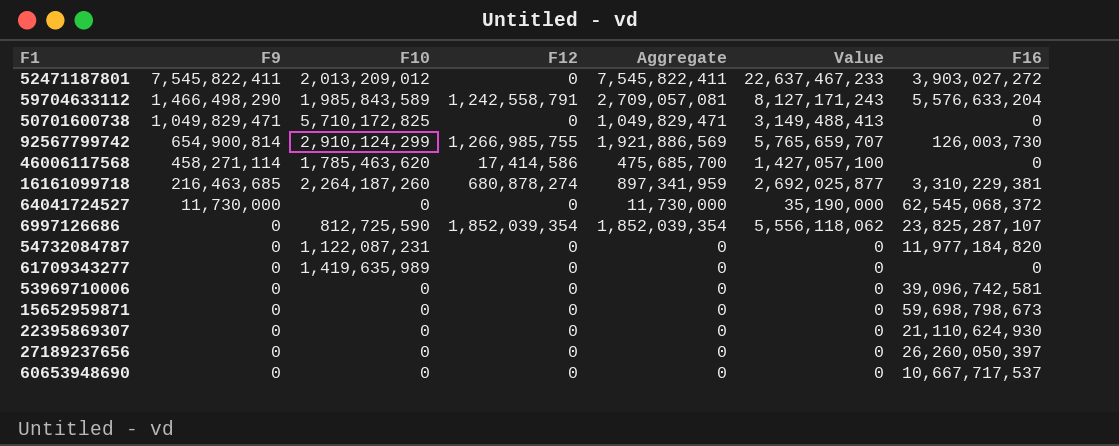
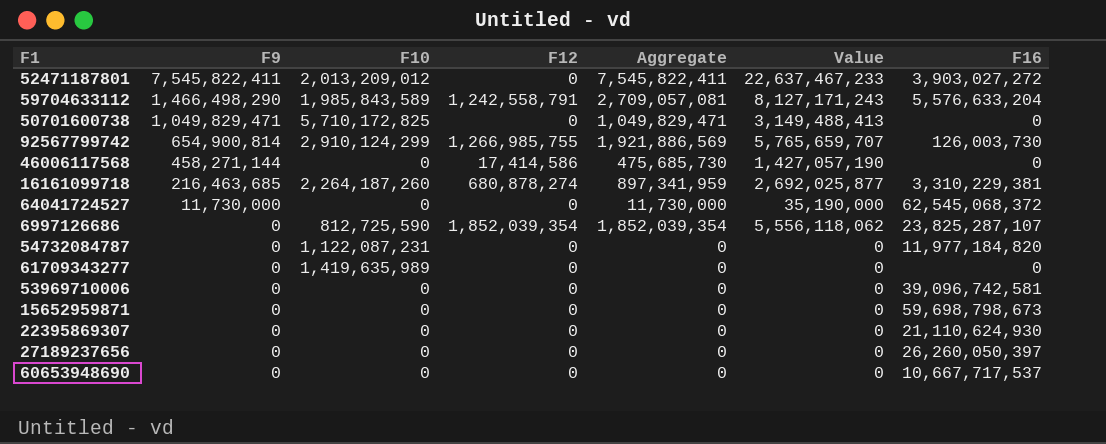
46006117568 | F9: 458,271,114 -> 458,271,144
46006117568 | F10: 1,785,463,620 -> 0
46006117568 | Aggregate: 475,685,700 -> 475,685,730
46006117568 | Value: 1,427,057,100 -> 1,427,057,190

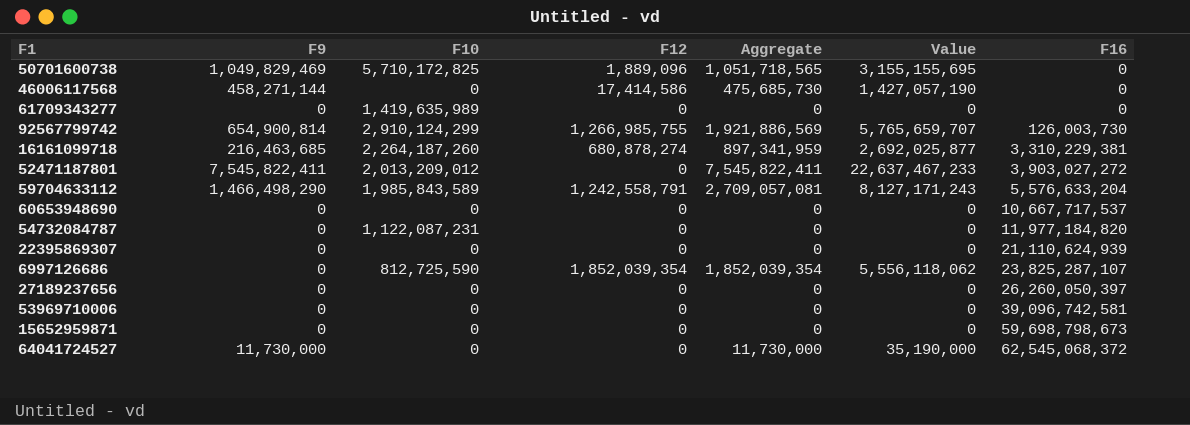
row order: F9 descending -> F16 ascending
50701600738 | F9: 1,049,829,471 -> 1,049,829,469
50701600738 | F12: 0 -> 1,889,096
50701600738 | Aggregate: 1,049,829,471 -> 1,051,718,565
50701600738 | Value: 3,149,488,413 -> 3,155,155,695
22395869307 | F16: 21,110,624,930 -> 21,110,624,939

